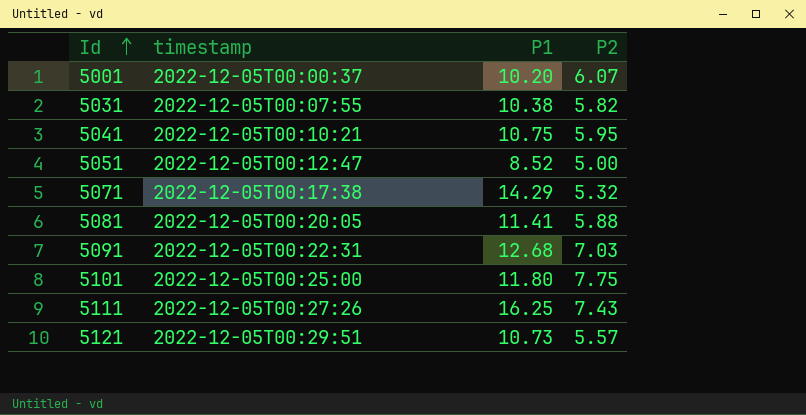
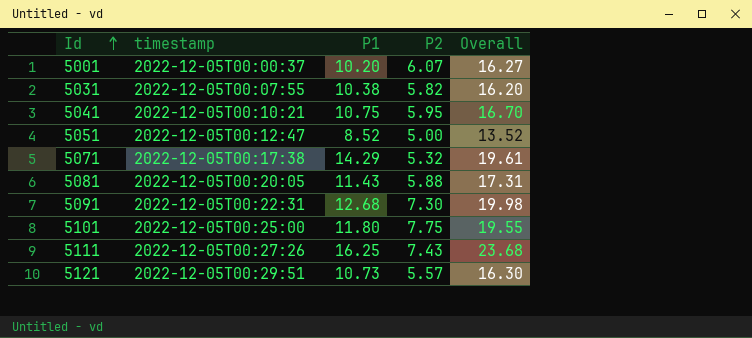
column Overall | formula: none -> [P1] + [P2]
5081 | P1: 11.41 -> 11.43
5091 | P2: 7.03 -> 7.30

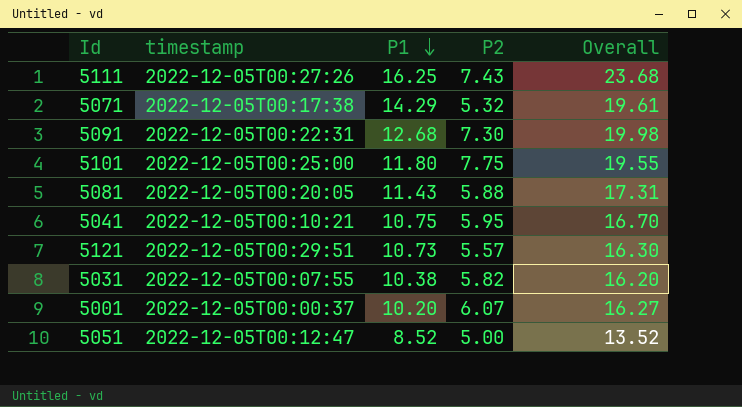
row order: Id ascending -> P1 descending

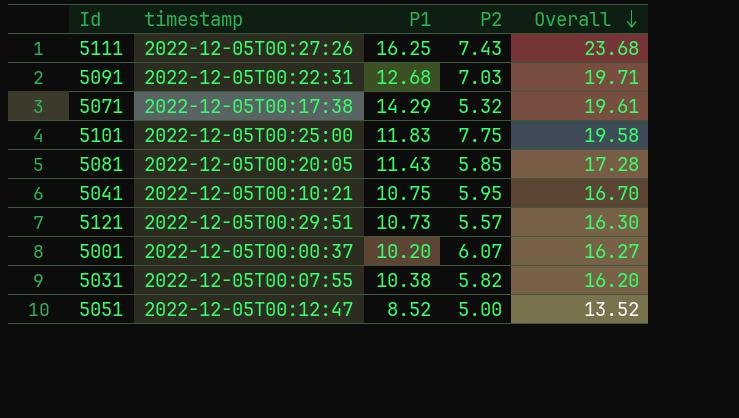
row order: P1 descending -> Overall descending
5091 | P2: 7.30 -> 7.03
5091 | Overall: 19.98 -> 19.71
5101 | P1: 11.80 -> 11.83
5101 | Overall: 19.55 -> 19.58
5081 | P2: 5.88 -> 5.85
5081 | Overall: 17.31 -> 17.28

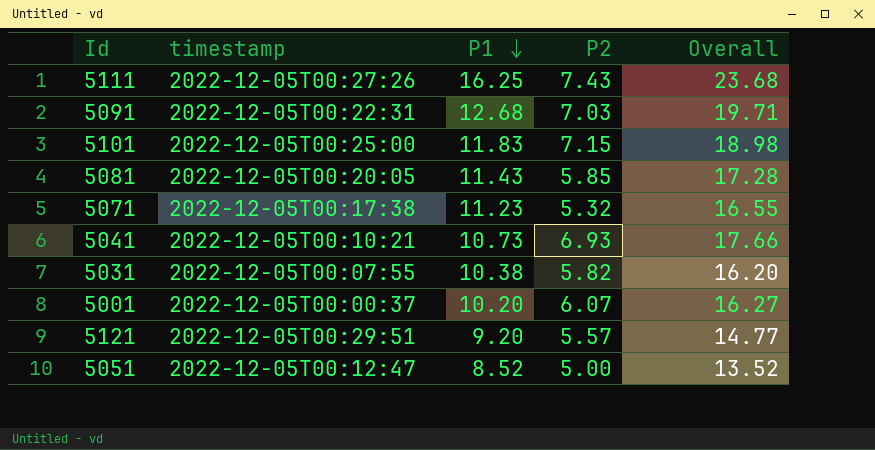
row order: Overall descending -> P1 descending
5101 | P2: 7.75 -> 7.15
5101 | Overall: 19.58 -> 18.98
5071 | P1: 14.29 -> 11.23
5071 | Overall: 19.61 -> 16.55
5041 | P1: 10.75 -> 10.73
5041 | P2: 5.95 -> 6.93
5041 | Overall: 16.70 -> 17.66
5121 | P1: 10.73 -> 9.20
5121 | Overall: 16.30 -> 14.77

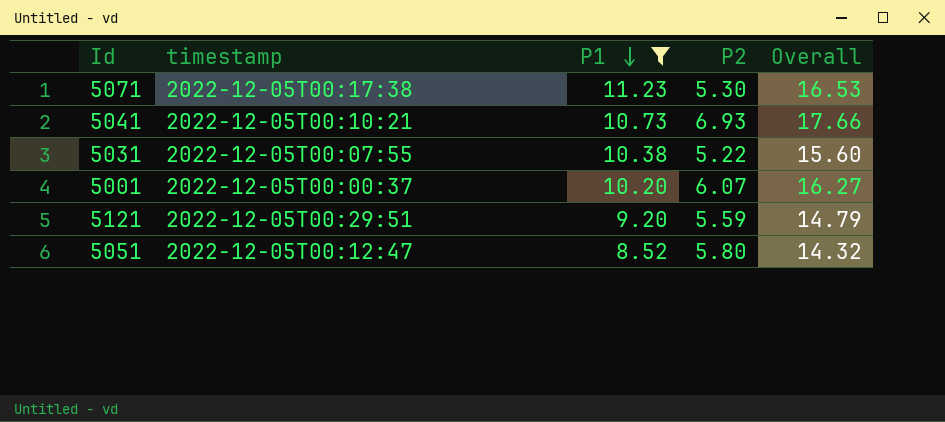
filter: none -> P1 <= 11.23
5071 | P2: 5.32 -> 5.30
5071 | Overall: 16.55 -> 16.53
5031 | P2: 5.82 -> 5.22
5031 | Overall: 16.20 -> 15.60
5121 | P2: 5.57 -> 5.59
5121 | Overall: 14.77 -> 14.79
5051 | P2: 5.00 -> 5.80
5051 | Overall: 13.52 -> 14.32

